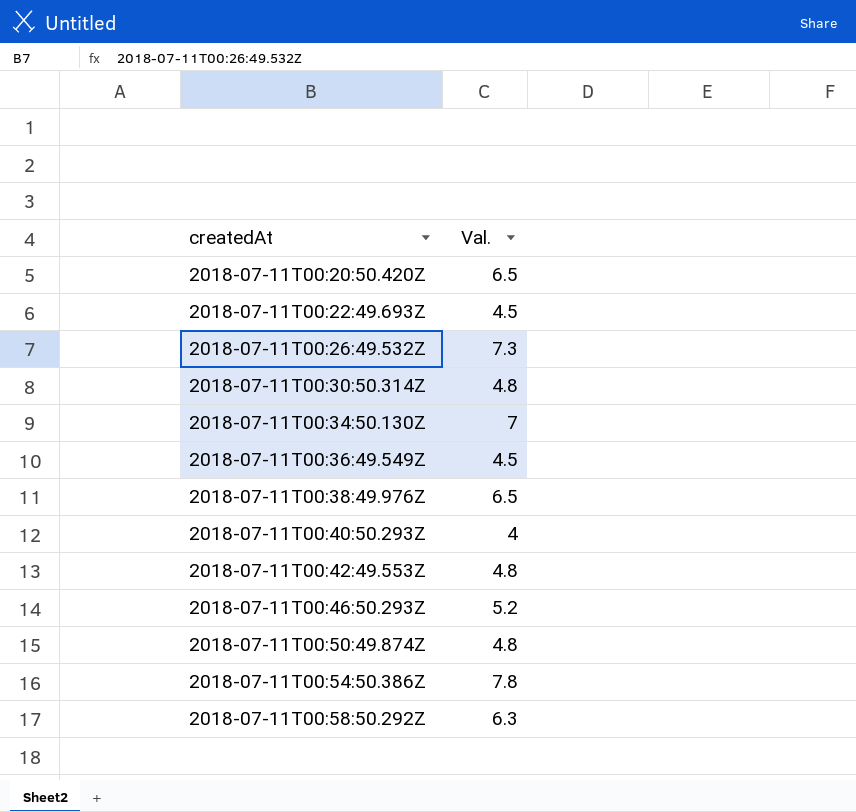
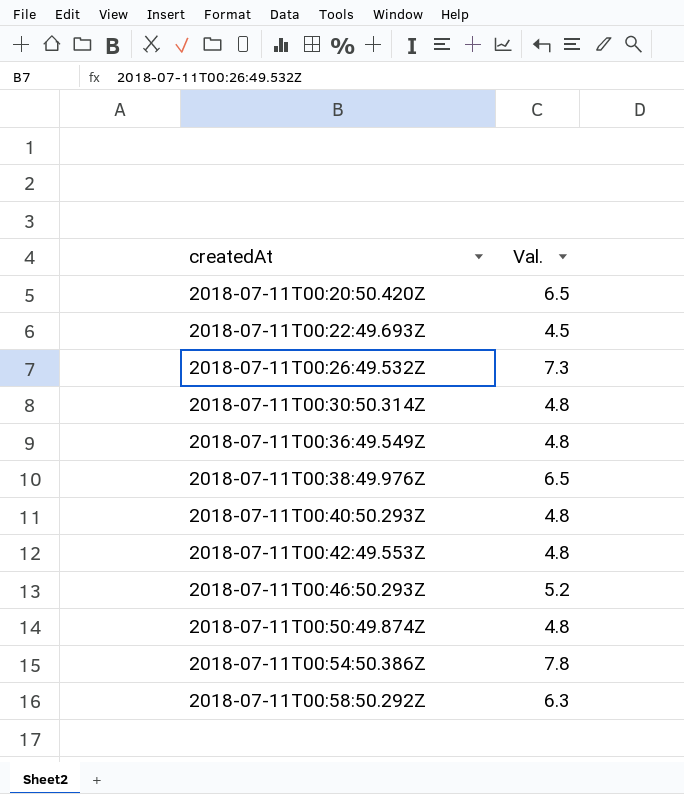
row 2018-07-11T00:34:50.130Z: 7 -> none
2018-07-11T00:36:49.549Z | Val.: 4.5 -> 4.8
2018-07-11T00:40:50.293Z | Val.: 4 -> 4.8

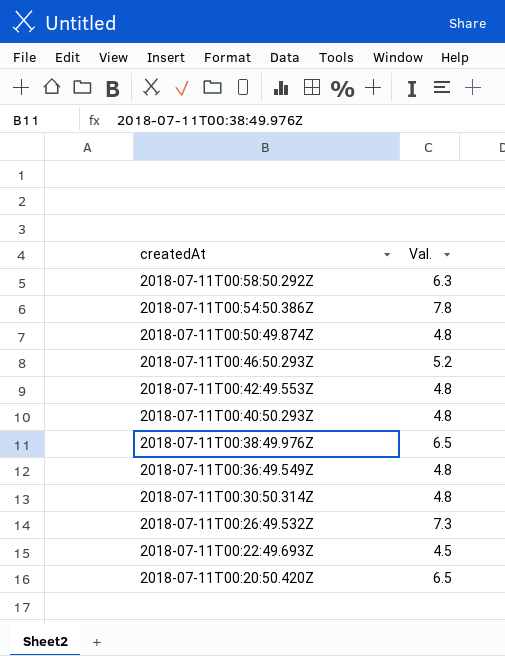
row order: createdAt ascending -> createdAt descending

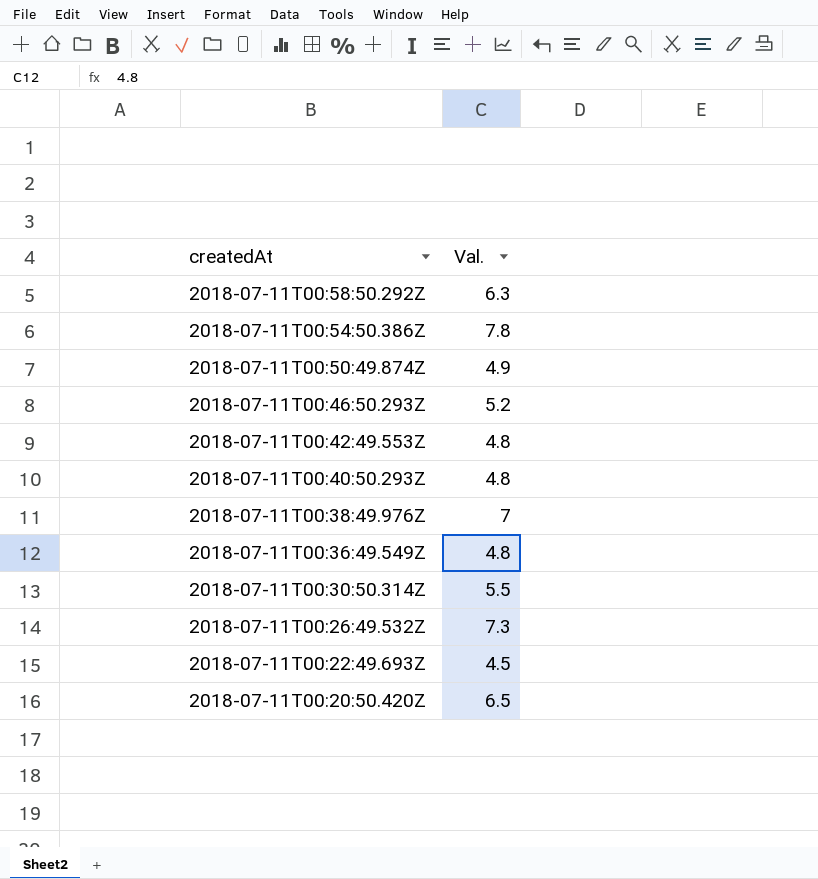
2018-07-11T00:50:49.874Z | Val.: 4.8 -> 4.9
2018-07-11T00:38:49.976Z | Val.: 6.5 -> 7
2018-07-11T00:30:50.314Z | Val.: 4.8 -> 5.5

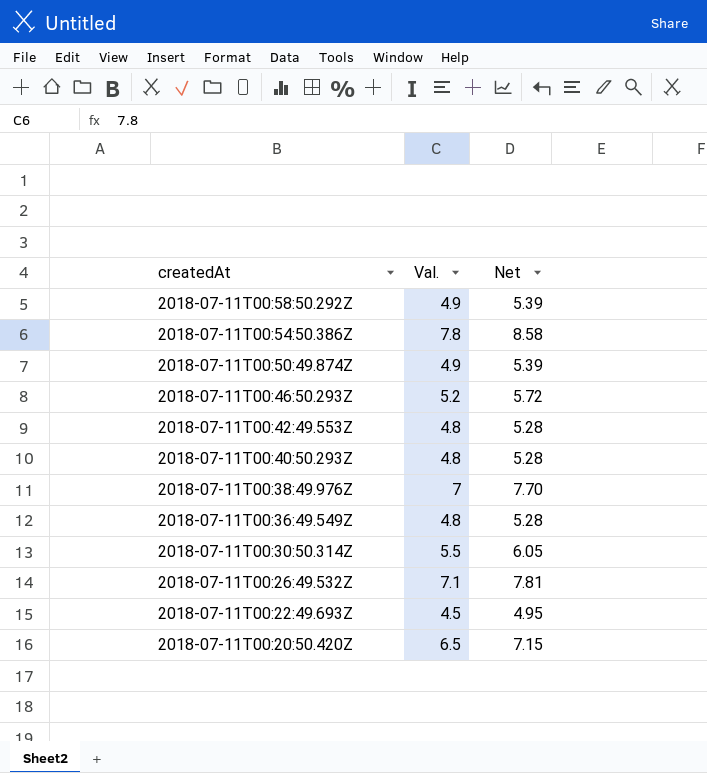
column Net | formula: none -> [Val.] * 1.1
2018-07-11T00:58:50.292Z | Val.: 6.3 -> 4.9
2018-07-11T00:26:49.532Z | Val.: 7.3 -> 7.1

